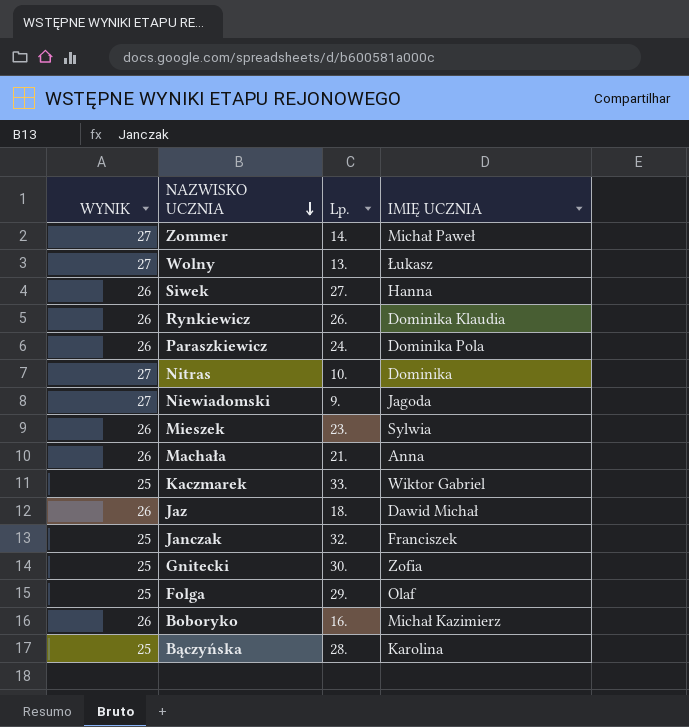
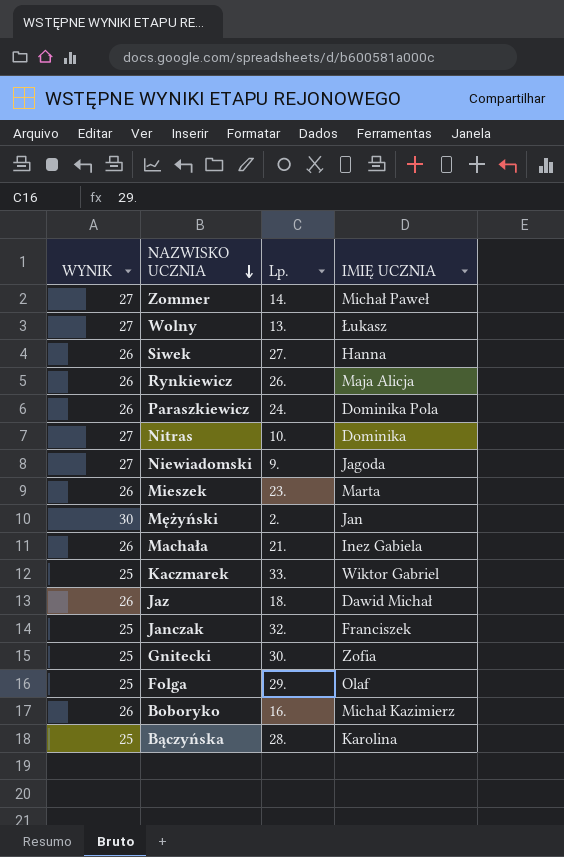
Rynkiewicz | IMIĘ UCZNIA: Dominika Klaudia -> Maja Alicja
Mieszek | IMIĘ UCZNIA: Sylwia -> Marta
row Mężyński: none -> 30 | 2. | Jan
Machała | IMIĘ UCZNIA: Anna -> Inez Gabiela

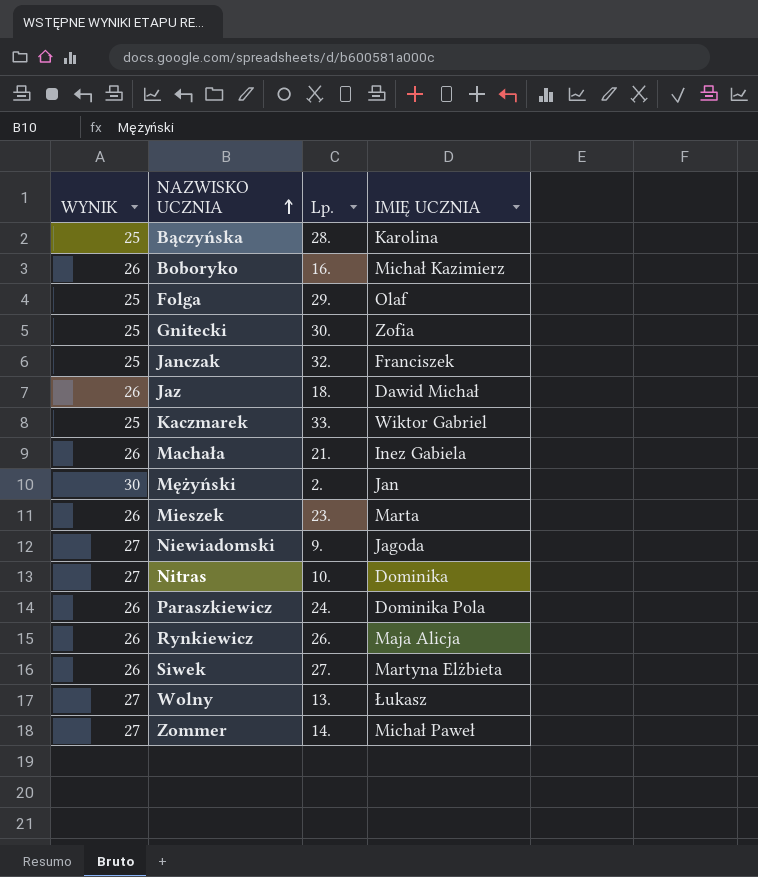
row order: NAZWISKO UCZNIA descending -> NAZWISKO UCZNIA ascending
Siwek | IMIĘ UCZNIA: Hanna -> Martyna Elżbieta

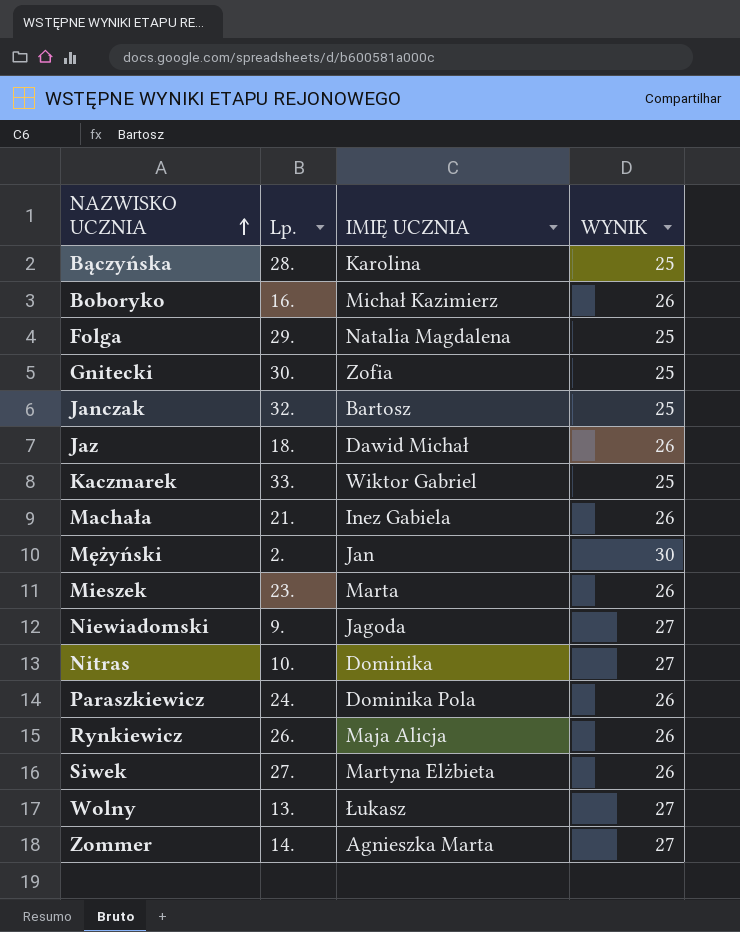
column WYNIK | position: 1 -> 4
Folga | IMIĘ UCZNIA: Olaf -> Natalia Magdalena
Janczak | IMIĘ UCZNIA: Franciszek -> Bartosz
Zommer | IMIĘ UCZNIA: Michał Paweł -> Agnieszka Marta

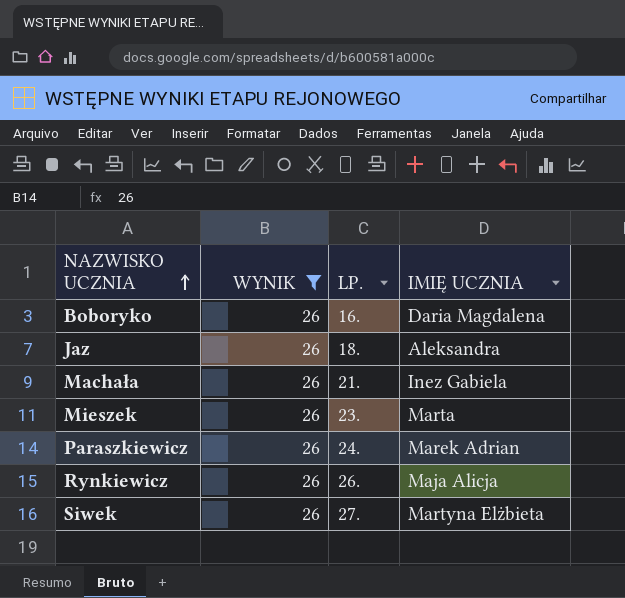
filter: none -> WYNIK = 26
column WYNIK | position: 4 -> 2
column name: Lp. -> LP.
Boboryko | IMIĘ UCZNIA: Michał Kazimierz -> Daria Magdalena
Jaz | IMIĘ UCZNIA: Dawid Michał -> Aleksandra
Paraszkiewicz | IMIĘ UCZNIA: Dominika Pola -> Marek Adrian

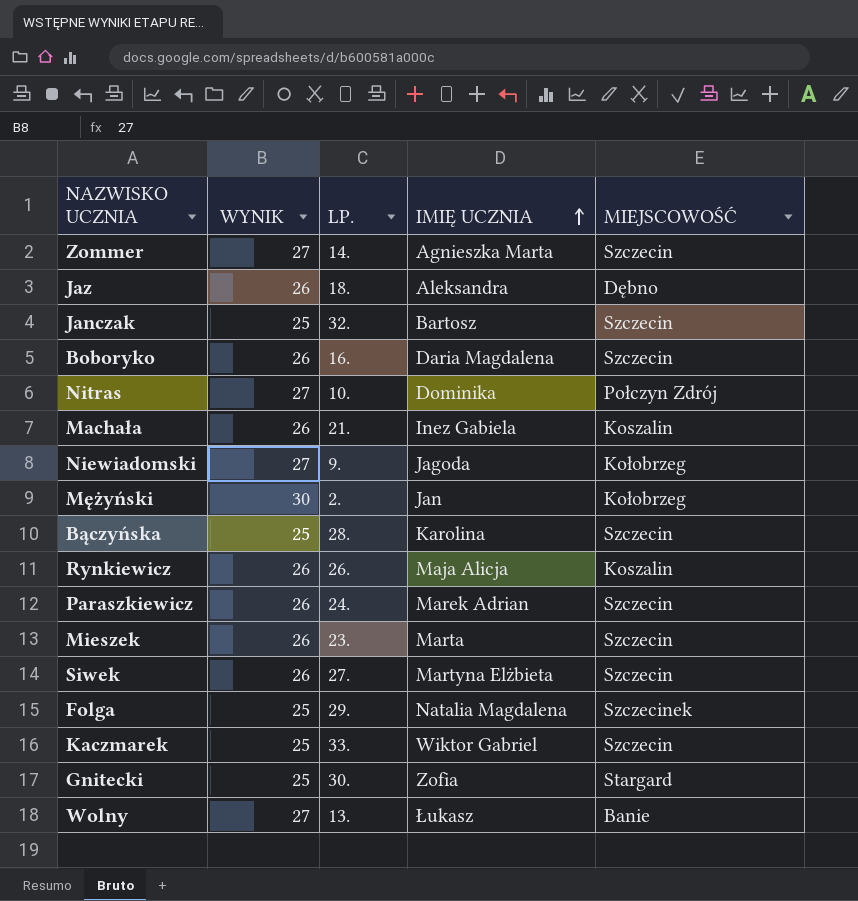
filter: WYNIK = 26 -> none
row order: NAZWISKO UCZNIA ascending -> IMIĘ UCZNIA ascending
column MIEJSCOWOŚĆ | position: none -> 5

